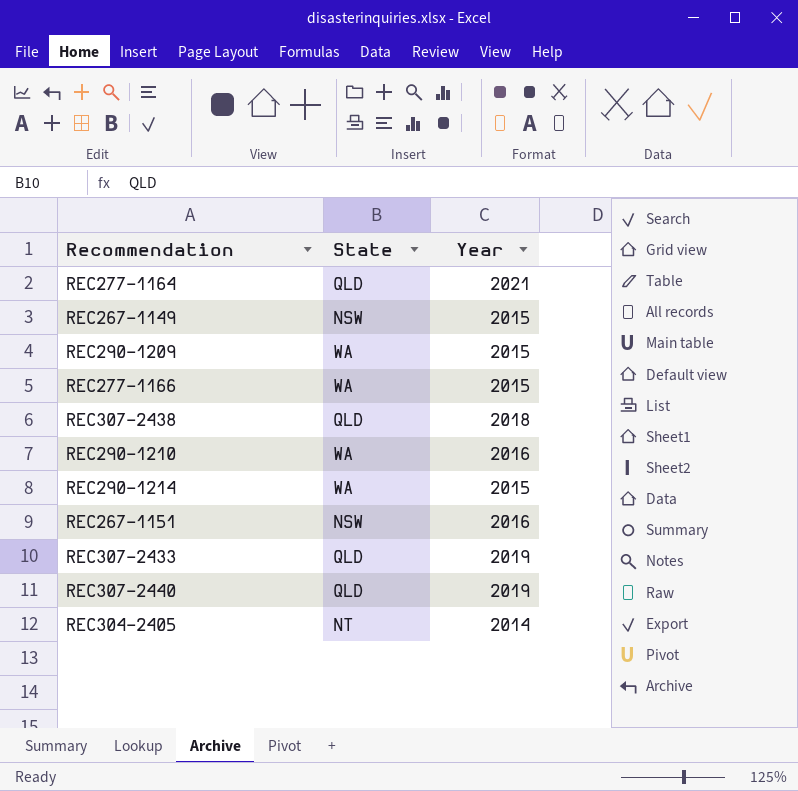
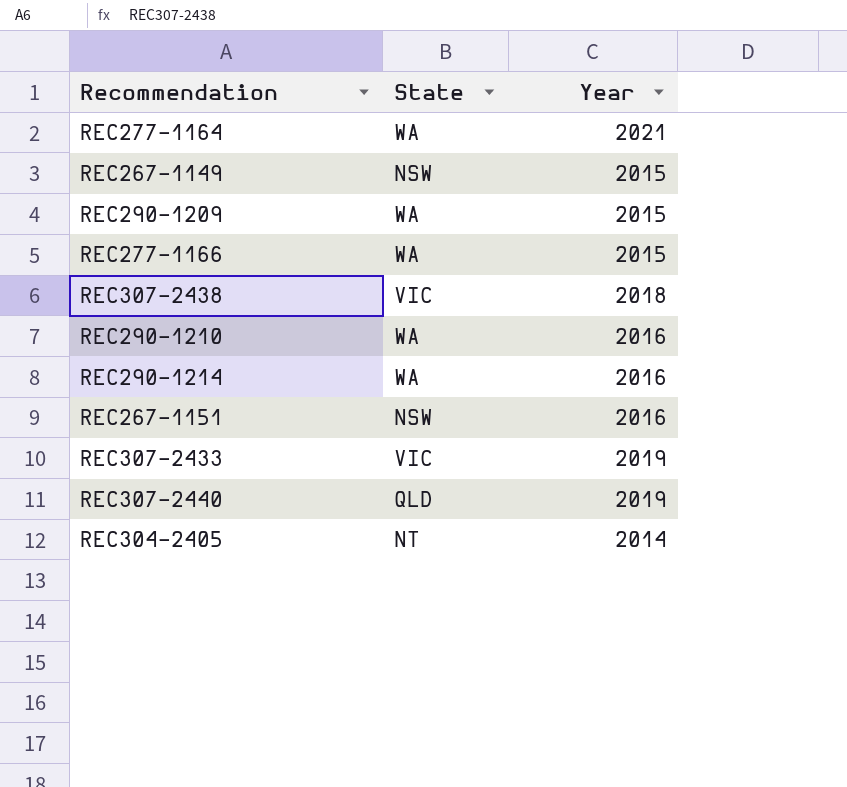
REC277-1164 | State: QLD -> WA
REC307-2438 | State: QLD -> VIC
REC290-1214 | Year: 2015 -> 2016
REC307-2433 | State: QLD -> VIC

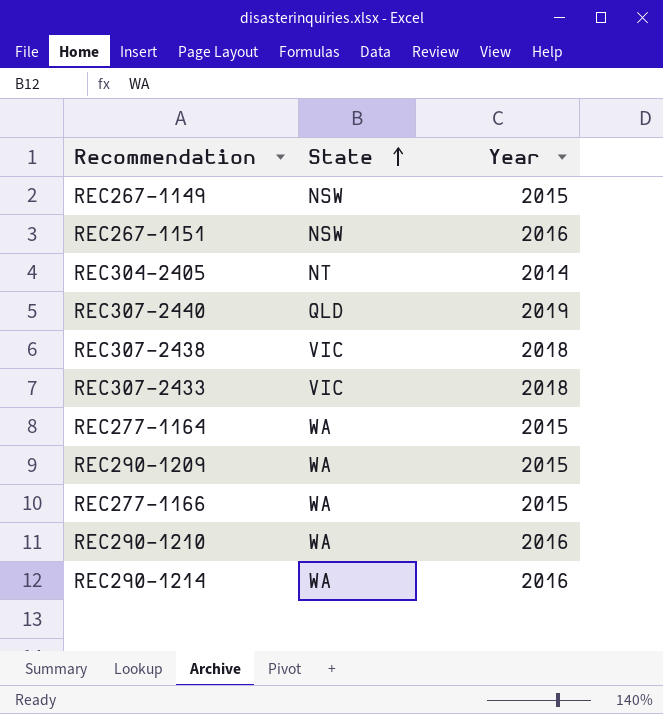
row order: none -> State ascending
REC307-2433 | Year: 2019 -> 2018
REC277-1164 | Year: 2021 -> 2015

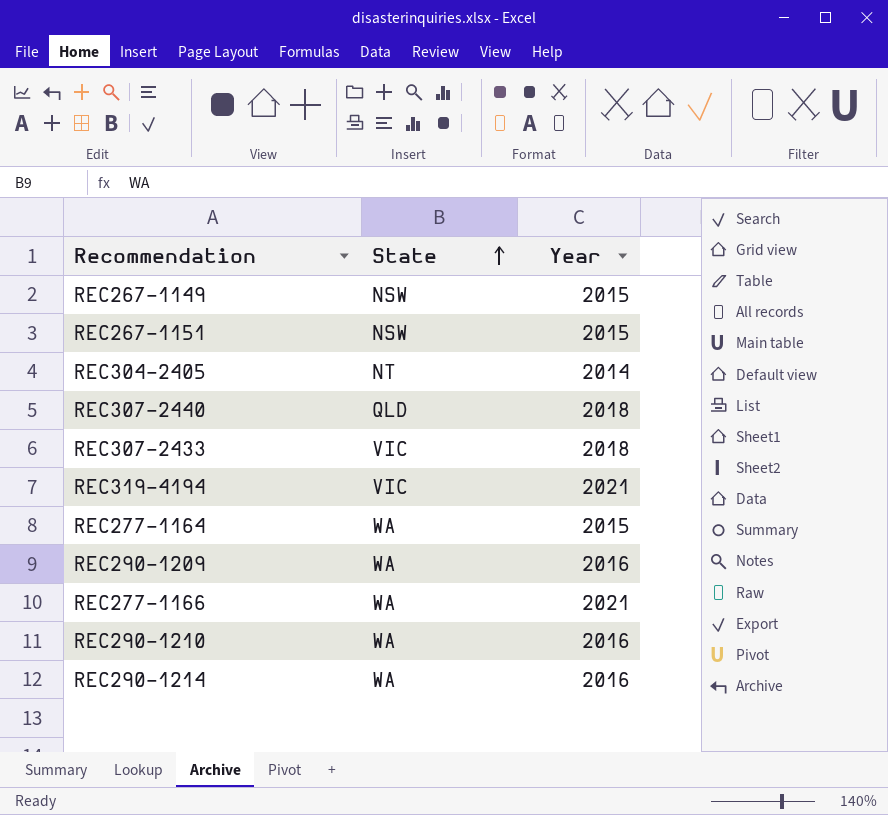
row REC307-2438: VIC | 2018 -> none
REC267-1151 | Year: 2016 -> 2015
REC307-2440 | Year: 2019 -> 2018
row REC319-4194: none -> VIC | 2021
REC290-1209 | Year: 2015 -> 2016
REC277-1166 | Year: 2015 -> 2021

